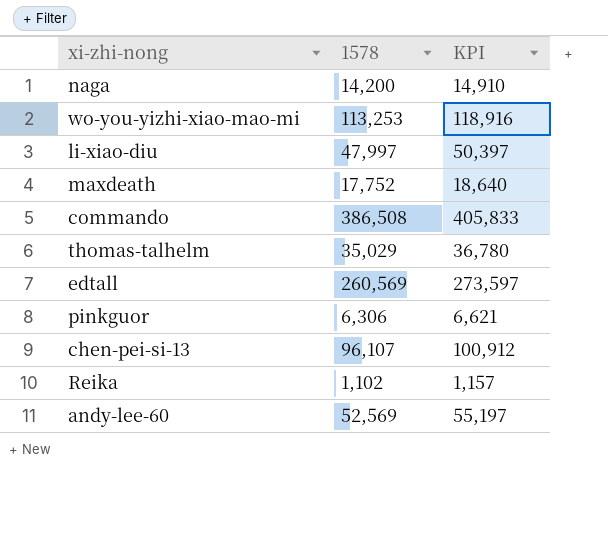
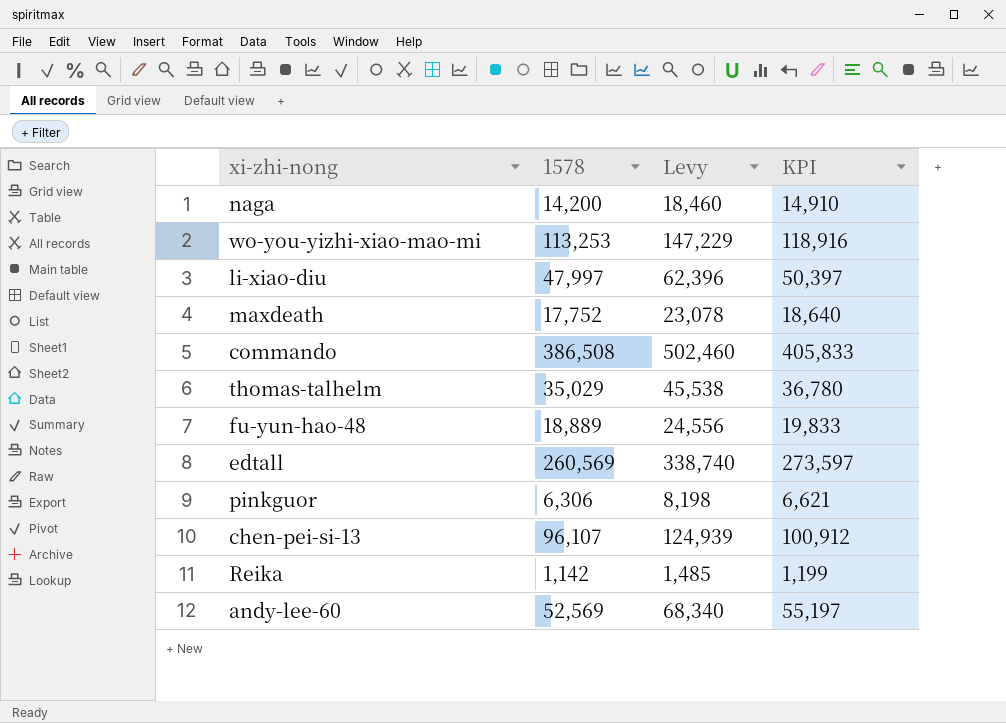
column Levy | formula: none -> [1578] * 1.3
row fu-yun-hao-48: none -> 18,889 | 24,556 | 19,833
Reika | 1578: 1,102 -> 1,142
Reika | KPI: 1,157 -> 1,199

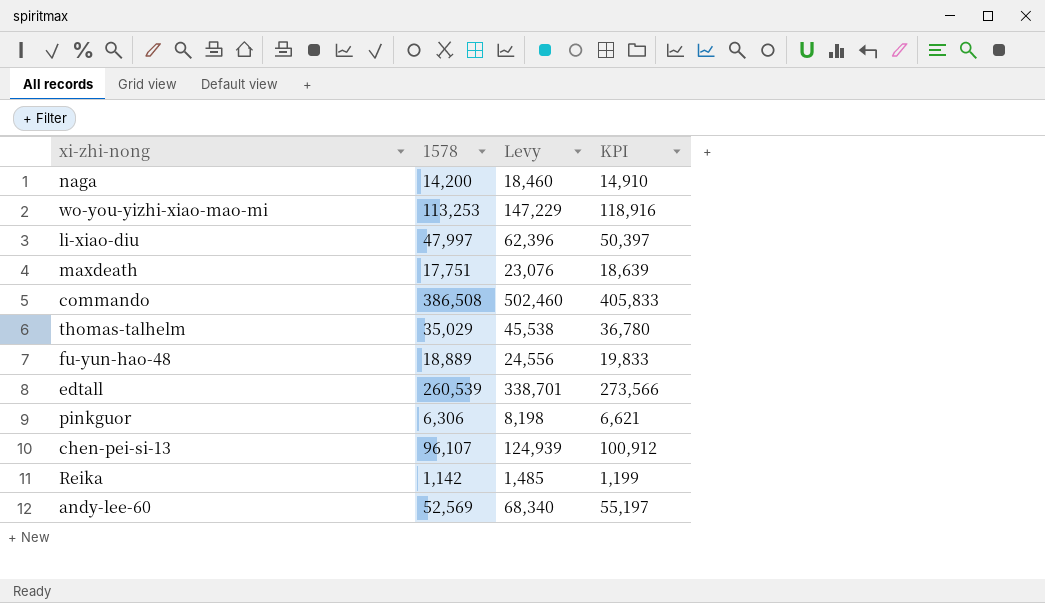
maxdeath | 1578: 17,752 -> 17,751
maxdeath | Levy: 23,078 -> 23,076
maxdeath | KPI: 18,640 -> 18,639
edtall | 1578: 260,569 -> 260,539
edtall | Levy: 338,740 -> 338,701
edtall | KPI: 273,597 -> 273,566

